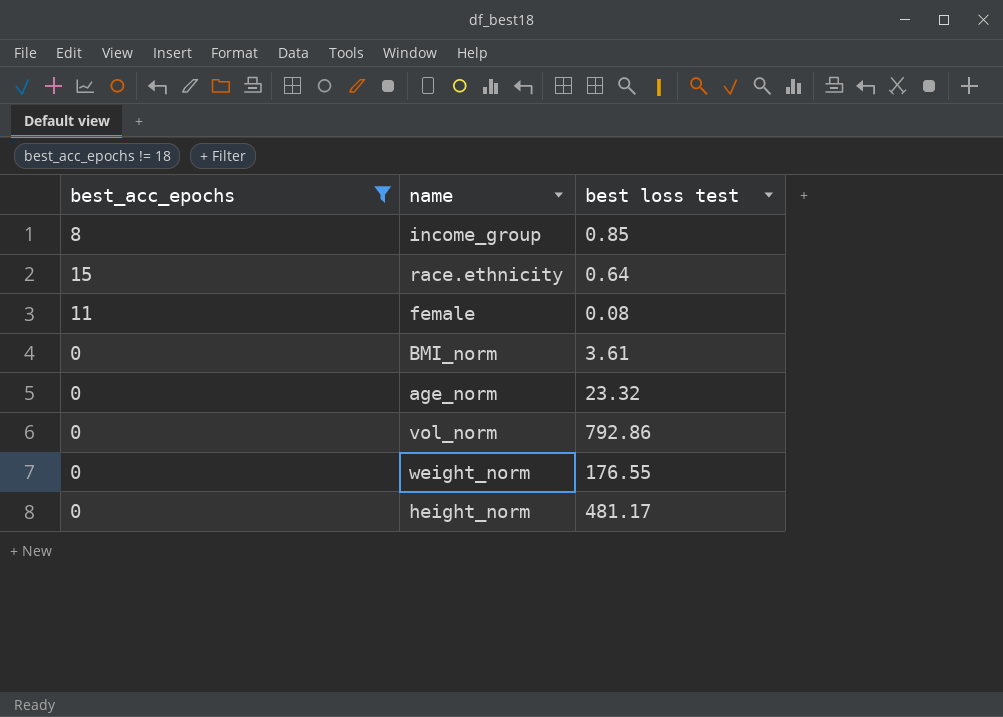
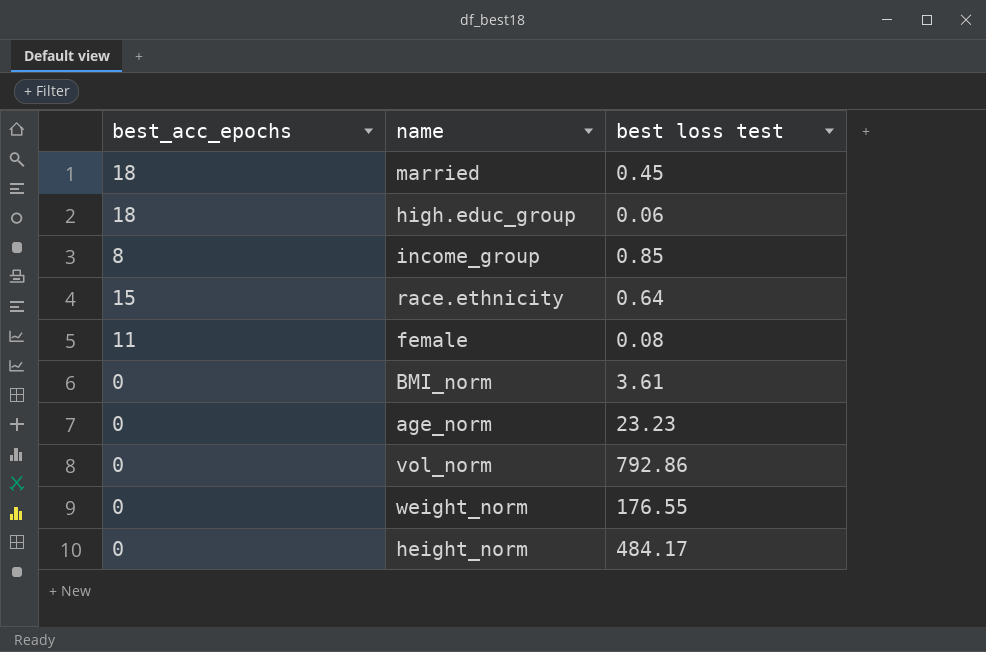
filter: best_acc_epochs != 18 -> none
age_norm | best loss test: 23.32 -> 23.23
height_norm | best loss test: 481.17 -> 484.17

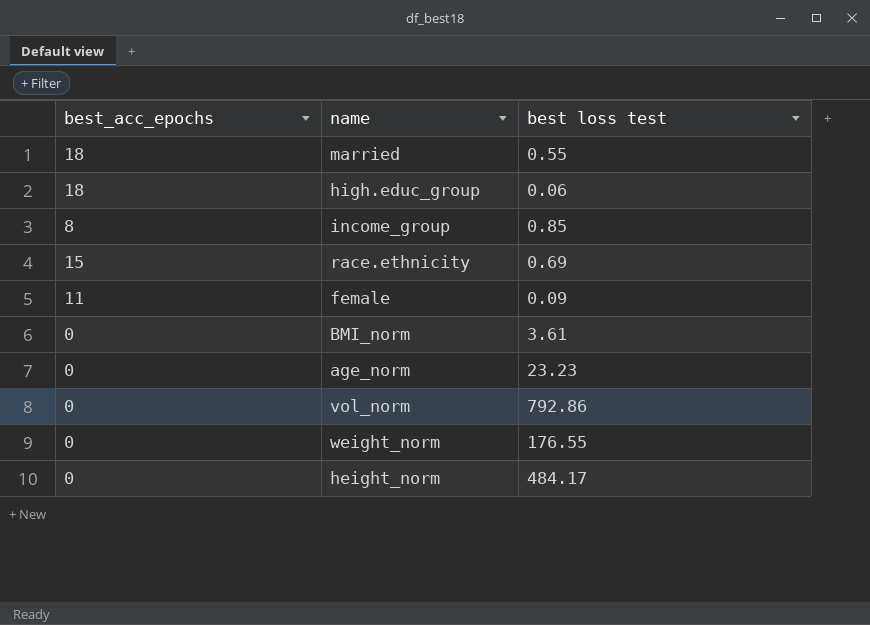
married | best loss test: 0.45 -> 0.55
race.ethnicity | best loss test: 0.64 -> 0.69
female | best loss test: 0.08 -> 0.09

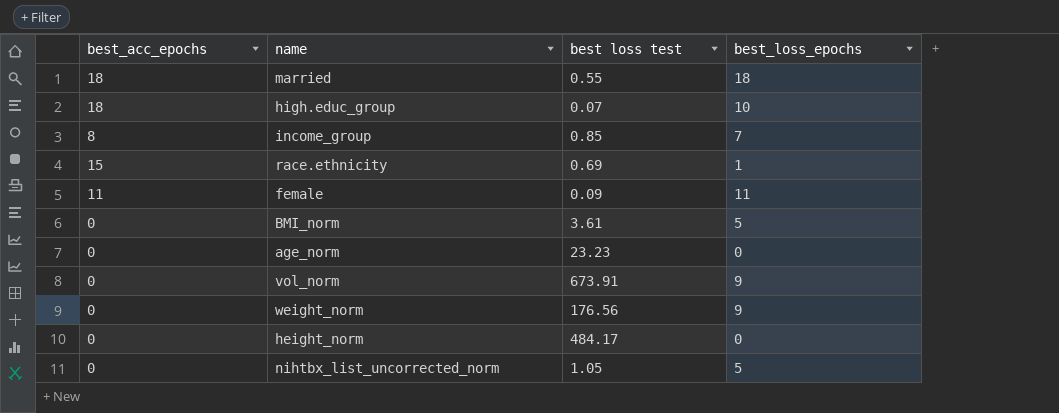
column best_loss_epochs | position: none -> 4
high.educ_group | best loss test: 0.06 -> 0.07
vol_norm | best loss test: 792.86 -> 673.91
weight_norm | best loss test: 176.55 -> 176.56
row nihtbx_list_uncorrected_norm: none -> 0 | 1.05 | 5

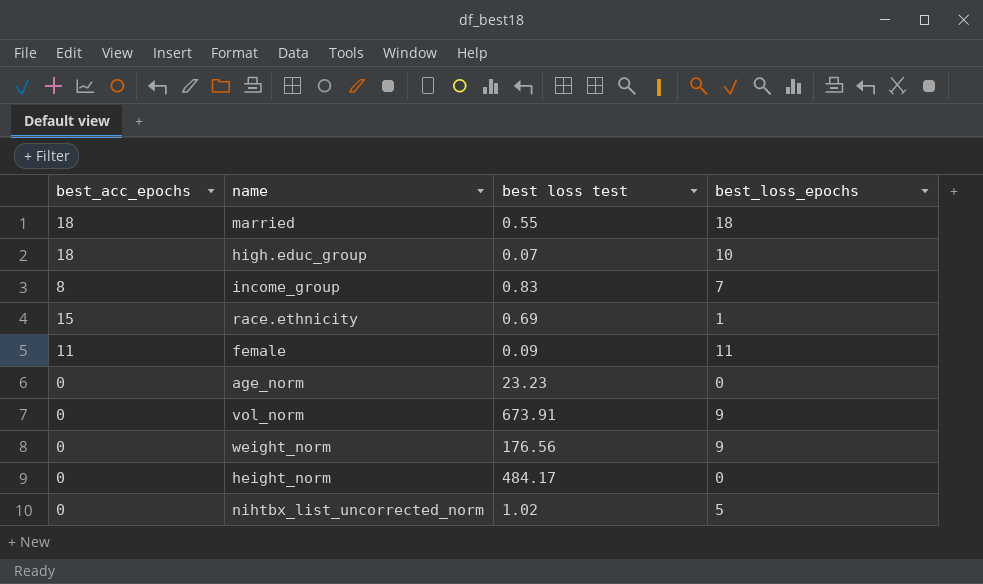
row BMI_norm: 0 | 3.61 | 5 -> none
income_group | best loss test: 0.85 -> 0.83
nihtbx_list_uncorrected_norm | best loss test: 1.05 -> 1.02

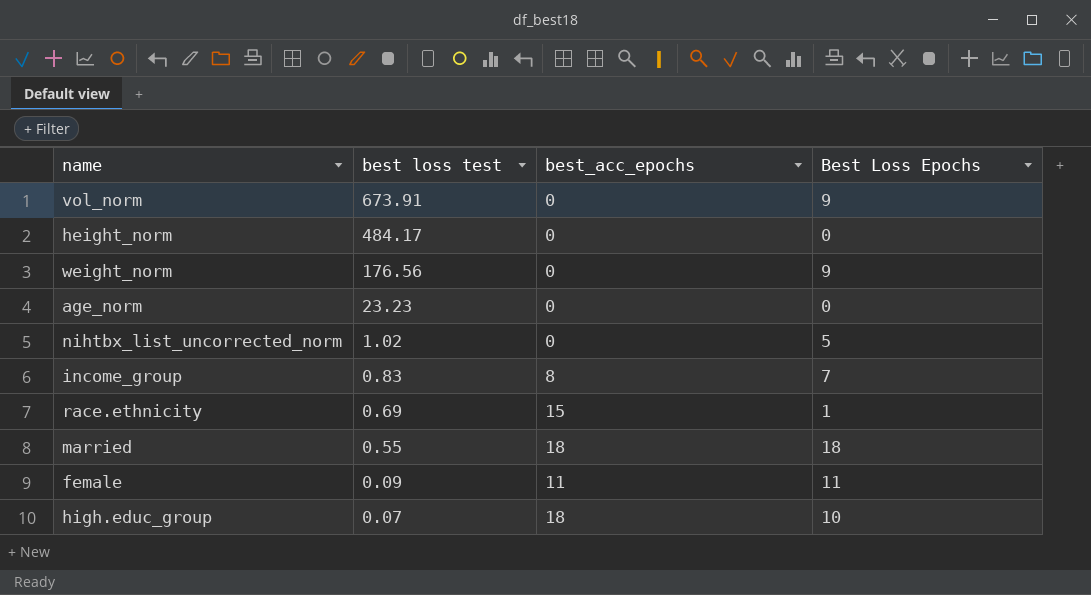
row order: none -> best loss test descending
column best_acc_epochs | position: 1 -> 3
column name: best_loss_epochs -> Best Loss Epochs

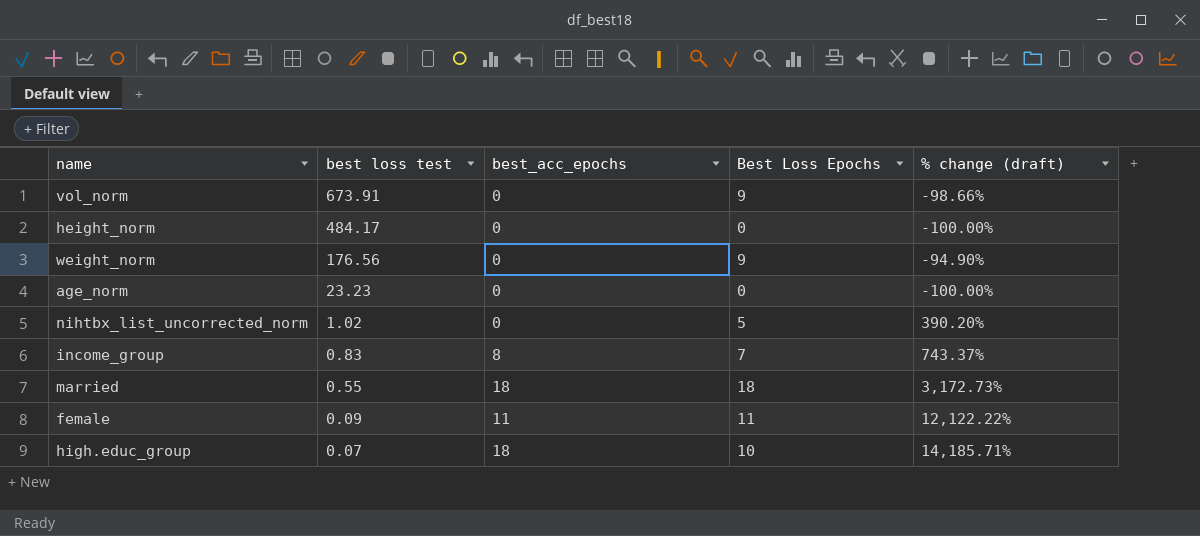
column % change (draft) | formula: none -> ([Best Loss Epochs] - [best loss test]) / [best loss test]
row race.ethnicity: 0.69 | 15 | 1 -> none

